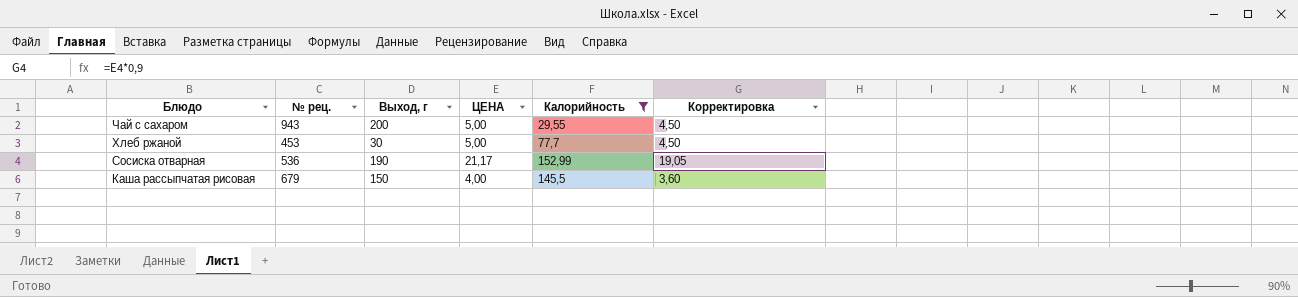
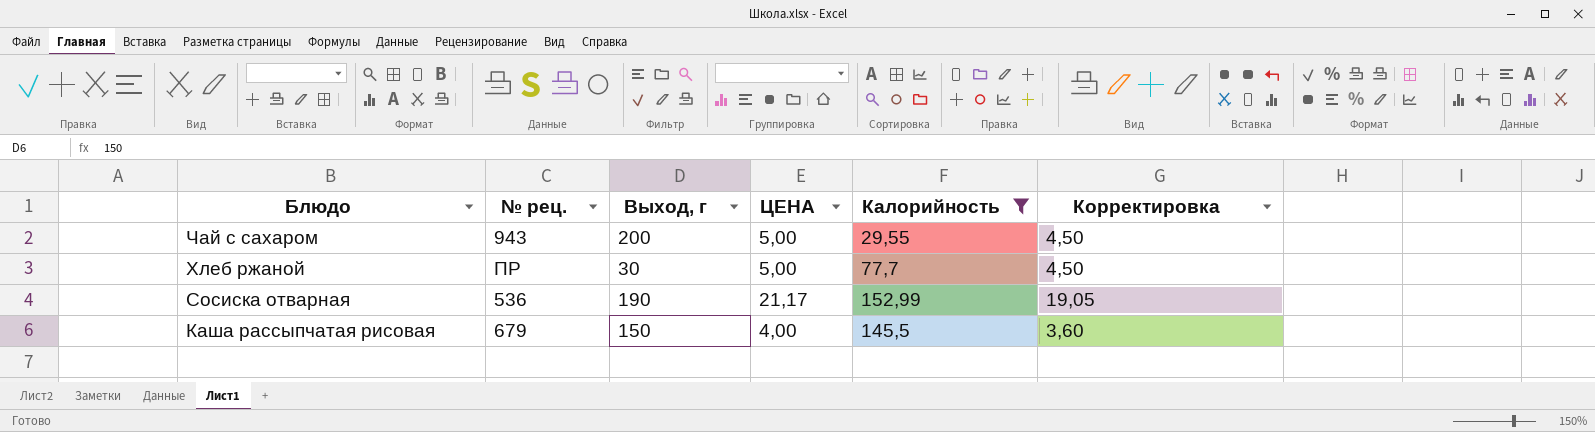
Хлеб ржаной | № рец.: 453 -> ПР

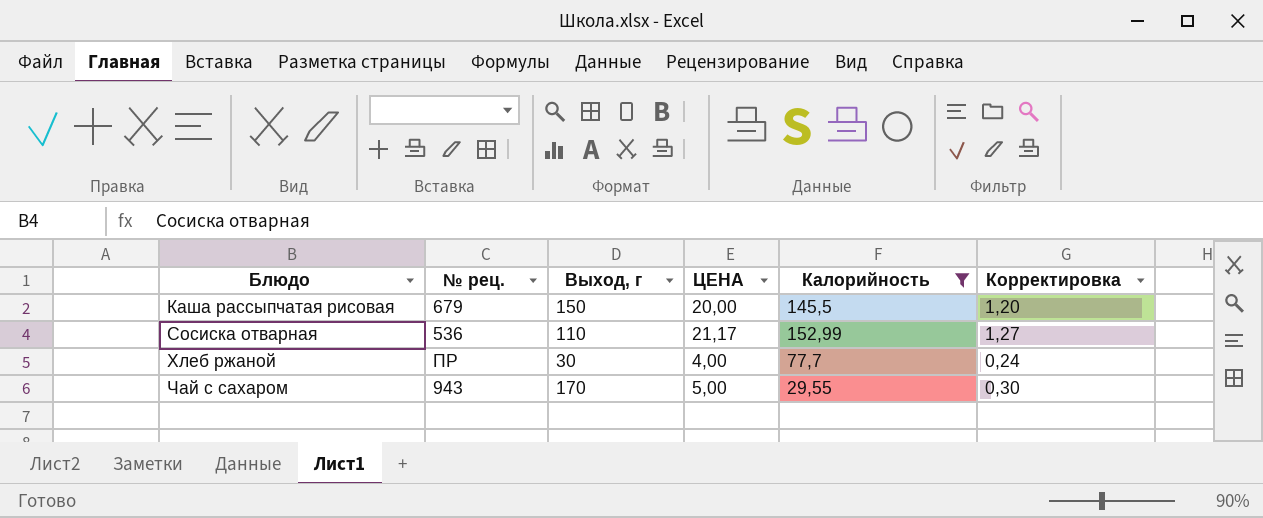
row order: Блюдо descending -> Блюдо ascending
column Корректировка | formula: [ЦЕНА] * 0,9 -> [ЦЕНА] * 0,06
Каша рассыпчатая рисовая | ЦЕНА: 4,00 -> 20,00
Сосиска отварная | Выход, г: 190 -> 110
Хлеб ржаной | ЦЕНА: 5,00 -> 4,00
Чай с сахаром | Выход, г: 200 -> 170

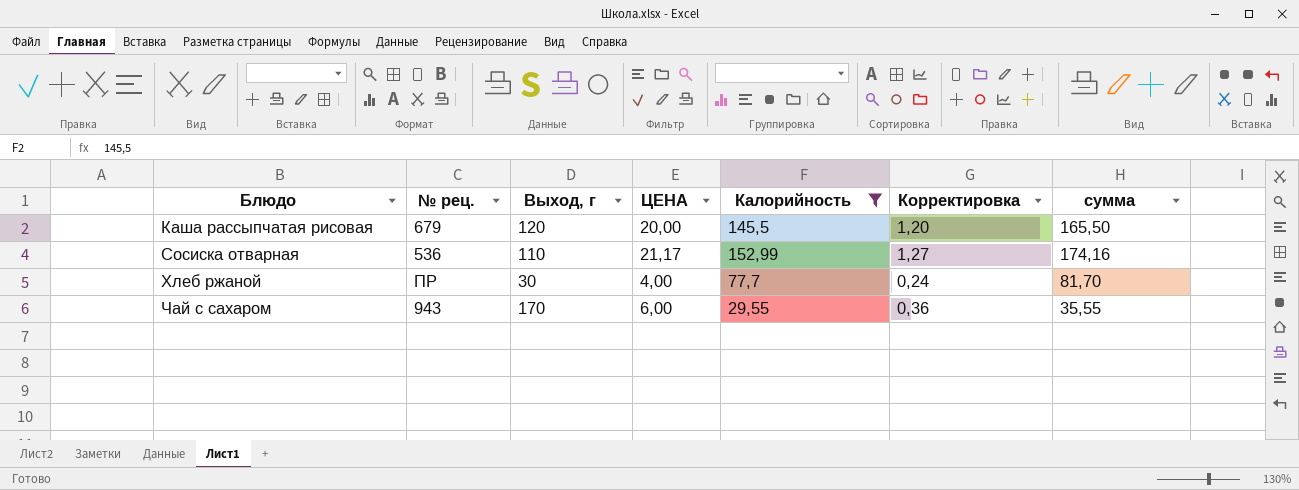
column сумма | formula: none -> [ЦЕНА] + [Калорийность]
Каша рассыпчатая рисовая | Выход, г: 150 -> 120
Чай с сахаром | ЦЕНА: 5,00 -> 6,00
Чай с сахаром | Корректировка: 0,30 -> 0,36

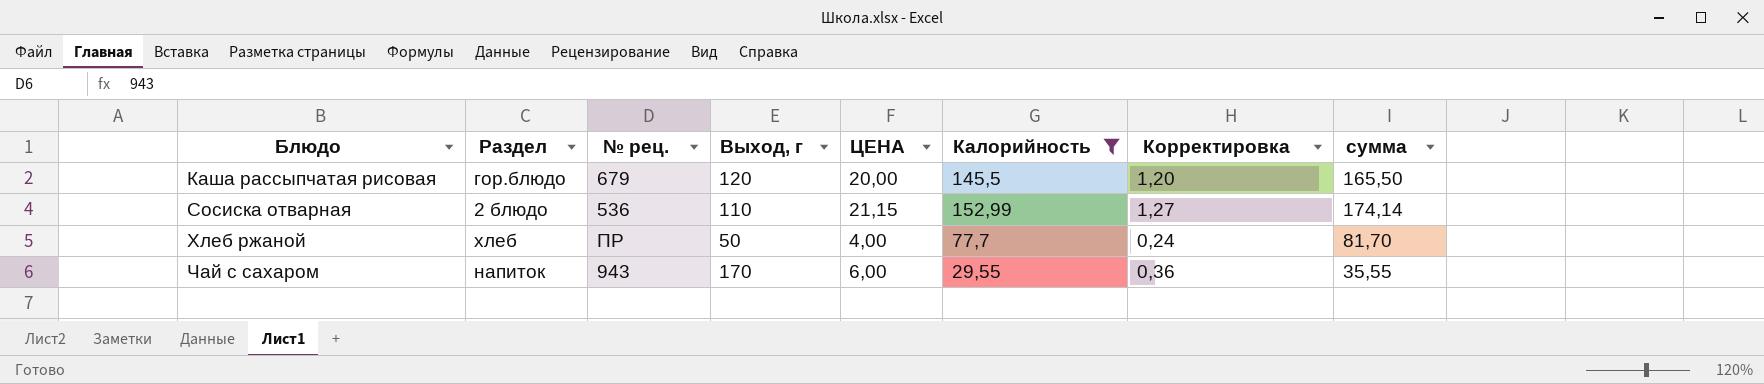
column Раздел | position: none -> 2
Сосиска отварная | ЦЕНА: 21,17 -> 21,15
Сосиска отварная | сумма: 174,16 -> 174,14
Хлеб ржаной | Выход, г: 30 -> 50

